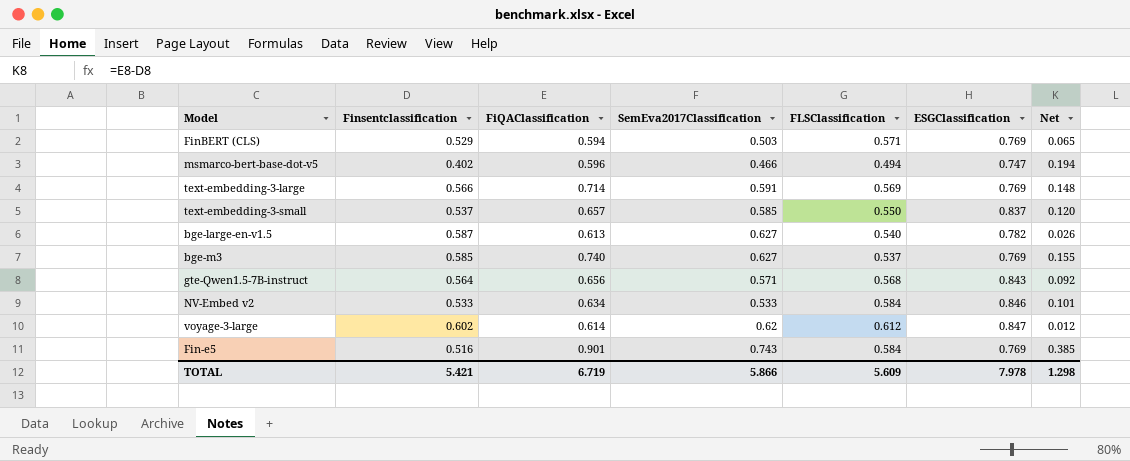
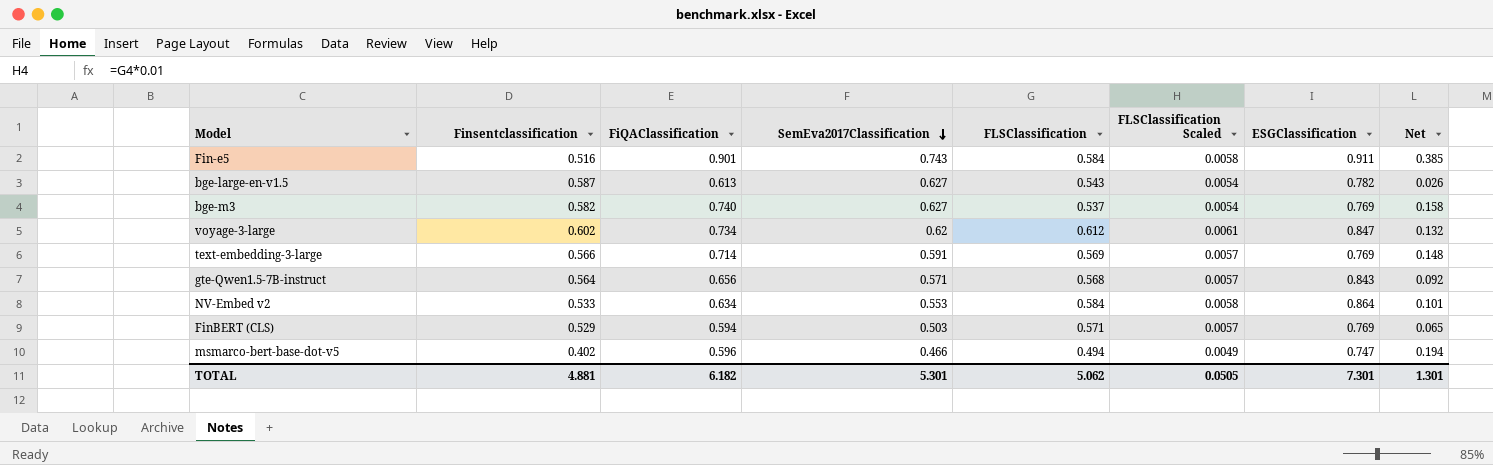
row order: none -> SemEva2017Classification descending
column FLSClassification Scaled | formula: none -> [FLSClassification] * 0.01
row text-embedding-3-small: 0.537 | 0.657 | 0.585 | 0.550 | 0.837 | 0.120 -> none
Fin-e5 | ESGClassification: 0.769 -> 0.911
bge-large-en-v1.5 | FLSClassification: 0.540 -> 0.543
bge-m3 | Finsentclassification: 0.585 -> 0.582
bge-m3 | Net: 0.155 -> 0.158
voyage-3-large | FiQAClassification: 0.614 -> 0.734
voyage-3-large | Net: 0.012 -> 0.132
NV-Embed v2 | SemEva2017Classification: 0.533 -> 0.553
NV-Embed v2 | ESGClassification: 0.846 -> 0.864
TOTAL | Finsentclassification: 5.421 -> 4.881
TOTAL | FiQAClassification: 6.719 -> 6.182
TOTAL | SemEva2017Classification: 5.866 -> 5.301
TOTAL | FLSClassification: 5.609 -> 5.062
TOTAL | ESGClassification: 7.978 -> 7.301
TOTAL | Net: 1.298 -> 1.301

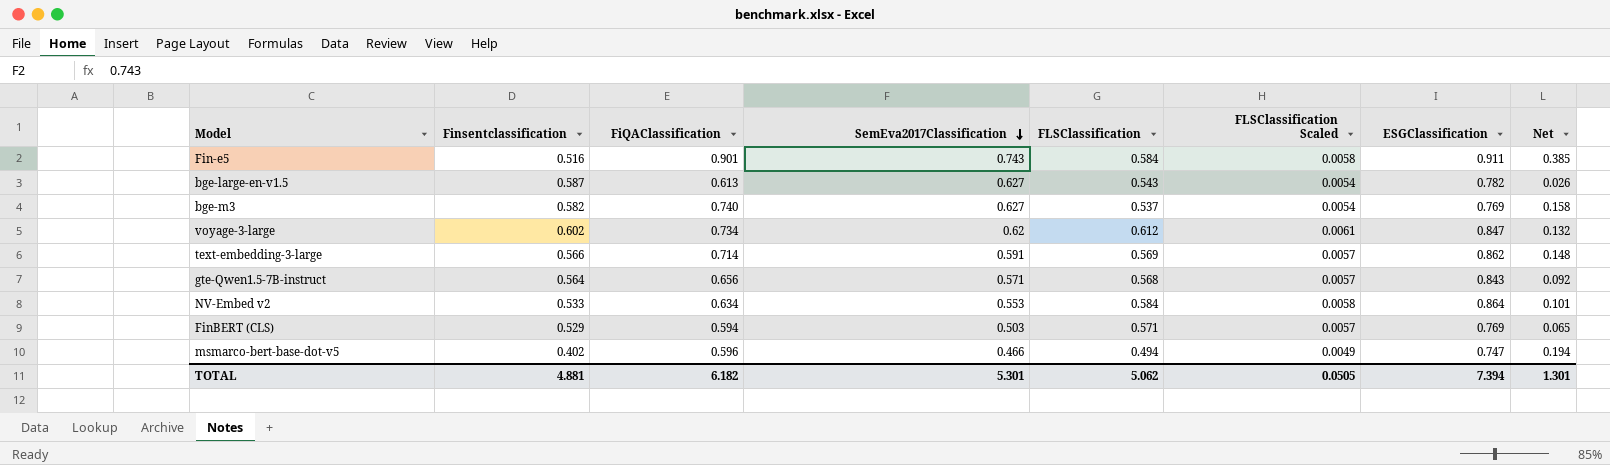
text-embedding-3-large | ESGClassification: 0.769 -> 0.862
TOTAL | ESGClassification: 7.301 -> 7.394

